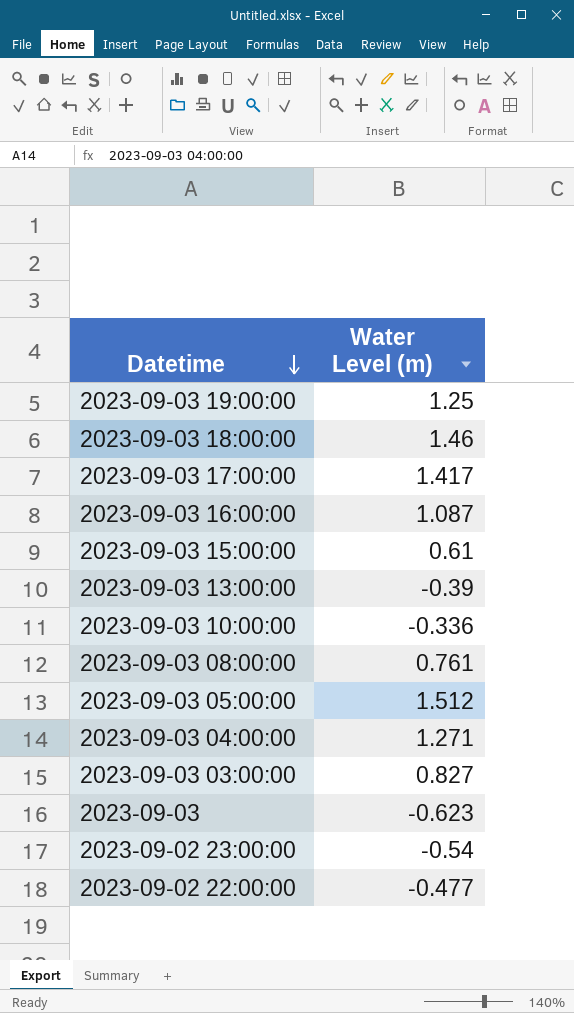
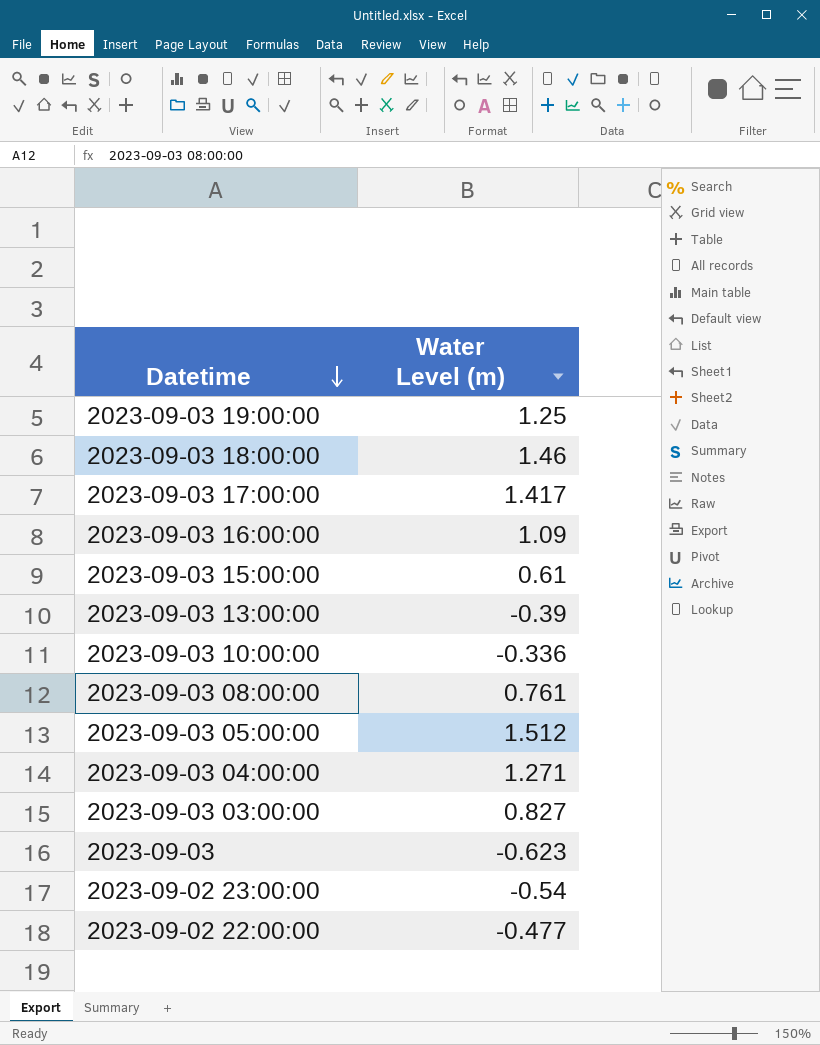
2023-09-03 16:00:00 | Water Level (m): 1.087 -> 1.09

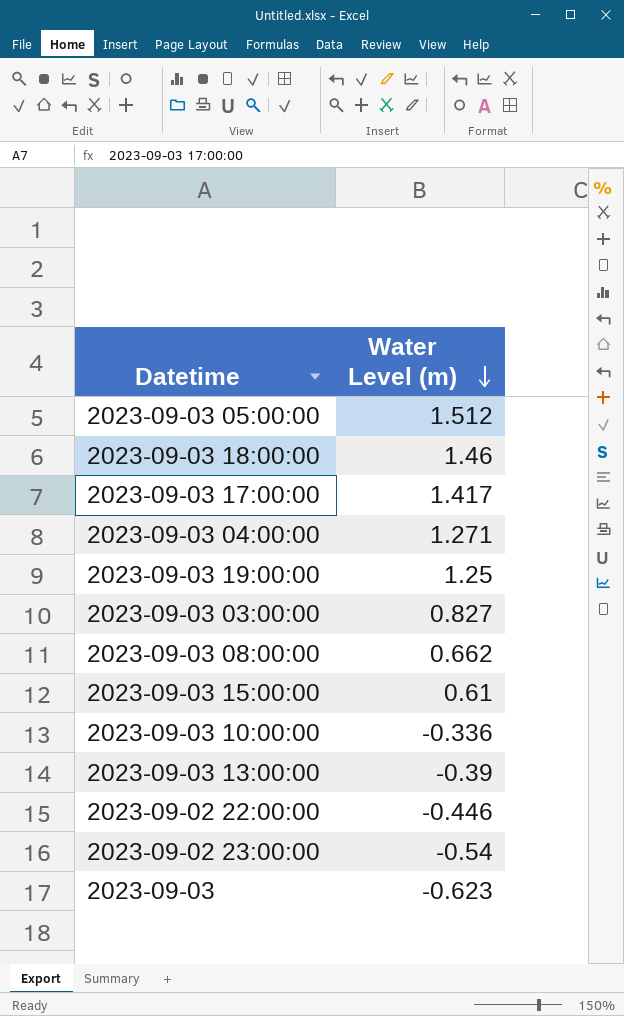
row order: Datetime descending -> Water Level (m) descending
row 2023-09-03 16:00:00: 1.09 -> none
2023-09-03 08:00:00 | Water Level (m): 0.761 -> 0.662
2023-09-02 22:00:00 | Water Level (m): -0.477 -> -0.446

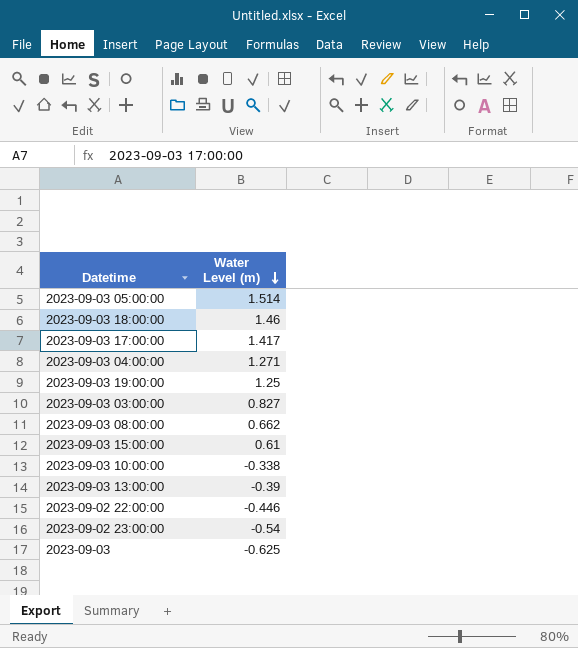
2023-09-03 05:00:00 | Water Level (m): 1.512 -> 1.514
2023-09-03 10:00:00 | Water Level (m): -0.336 -> -0.338
2023-09-03 | Water Level (m): -0.623 -> -0.625

